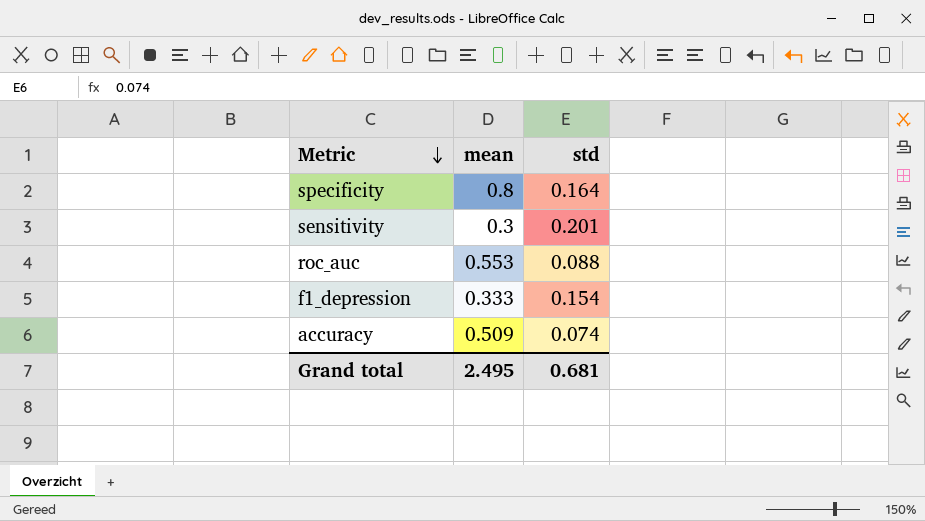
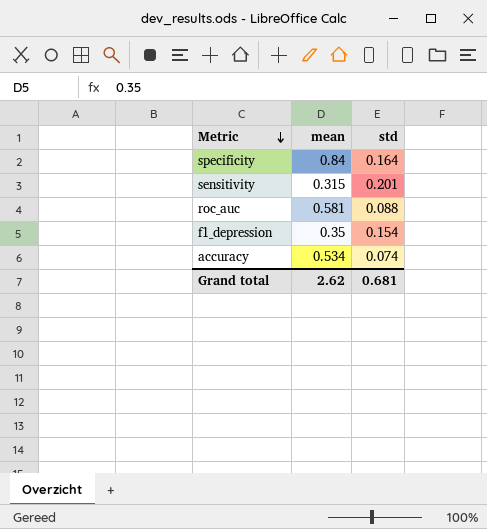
specificity | mean: 0.8 -> 0.84
sensitivity | mean: 0.3 -> 0.315
roc_auc | mean: 0.553 -> 0.581
f1_depression | mean: 0.333 -> 0.35
accuracy | mean: 0.509 -> 0.534
Grand total | mean: 2.495 -> 2.62

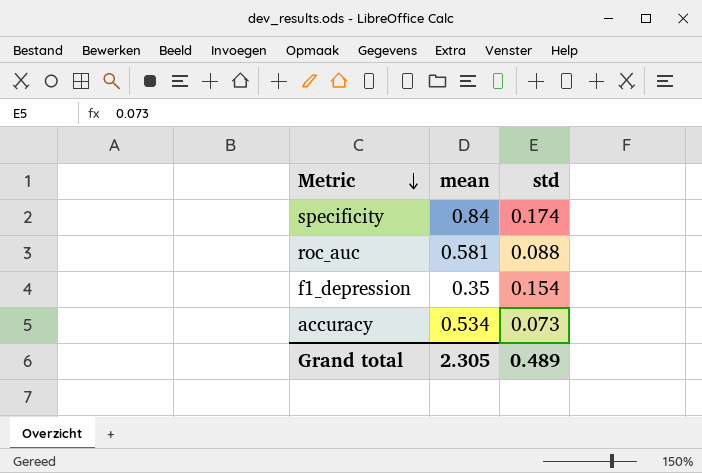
row sensitivity: 0.315 | 0.201 -> none
specificity | std: 0.164 -> 0.174
accuracy | std: 0.074 -> 0.073
Grand total | mean: 2.62 -> 2.305
Grand total | std: 0.681 -> 0.489

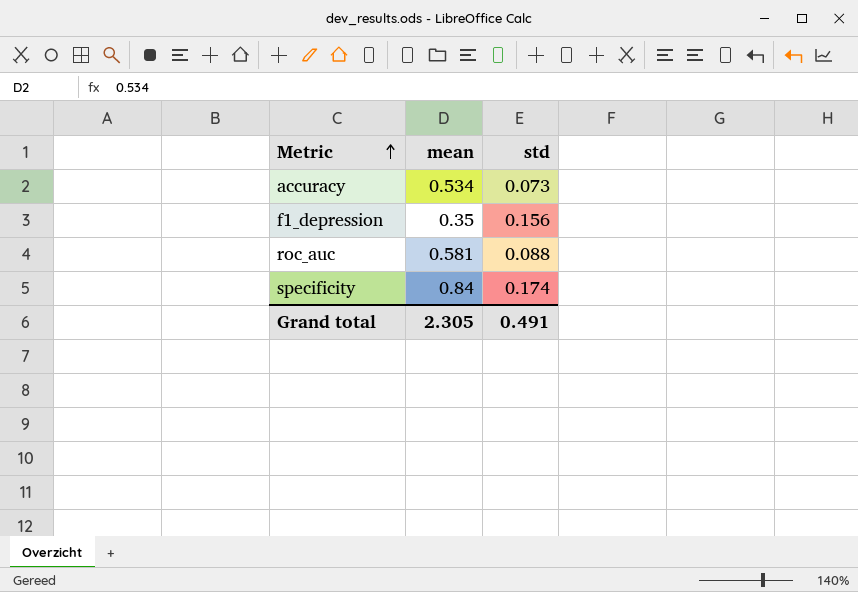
row order: Metric descending -> Metric ascending
f1_depression | std: 0.154 -> 0.156
Grand total | std: 0.489 -> 0.491

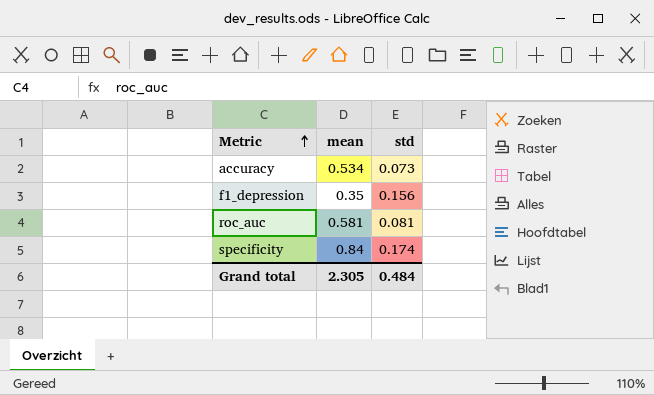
roc_auc | std: 0.088 -> 0.081
Grand total | std: 0.491 -> 0.484

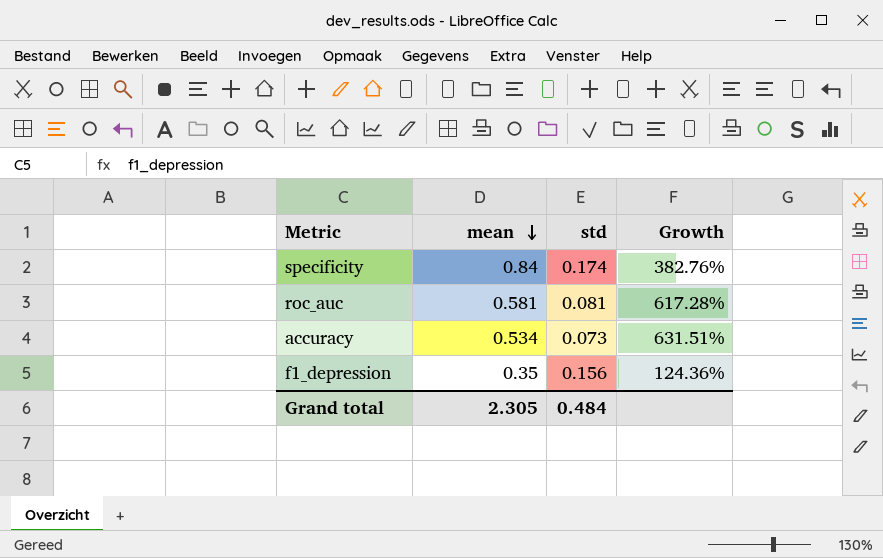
row order: Metric ascending -> mean descending
column Growth | formula: none -> ([mean] - [std]) / [std]

